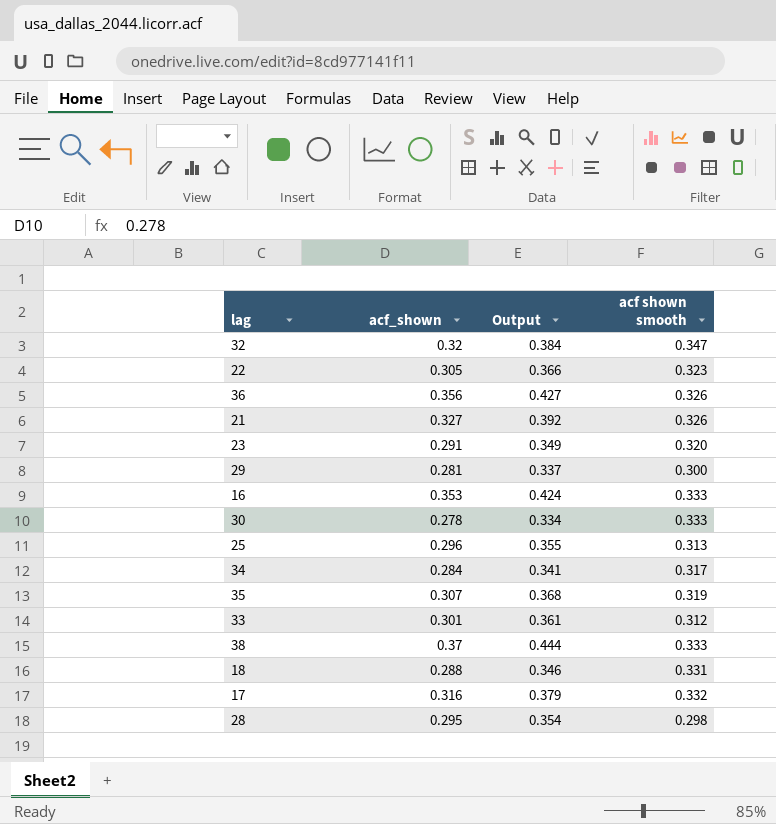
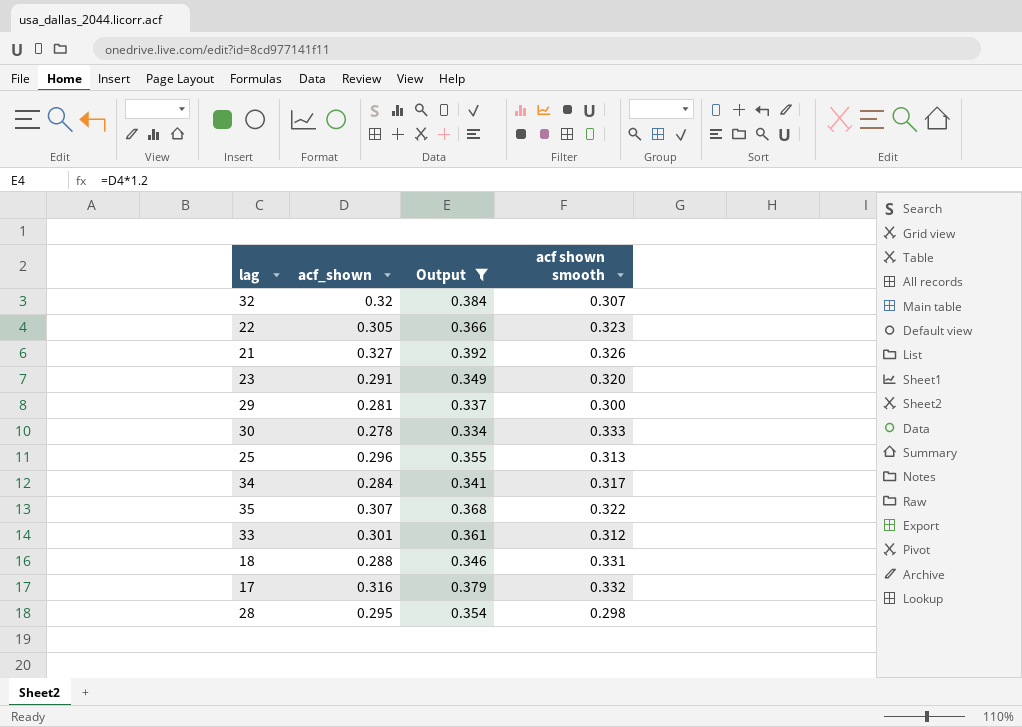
filter: none -> Output <= 0.392
32 | acf shown smooth: 0.347 -> 0.307
35 | acf shown smooth: 0.319 -> 0.322

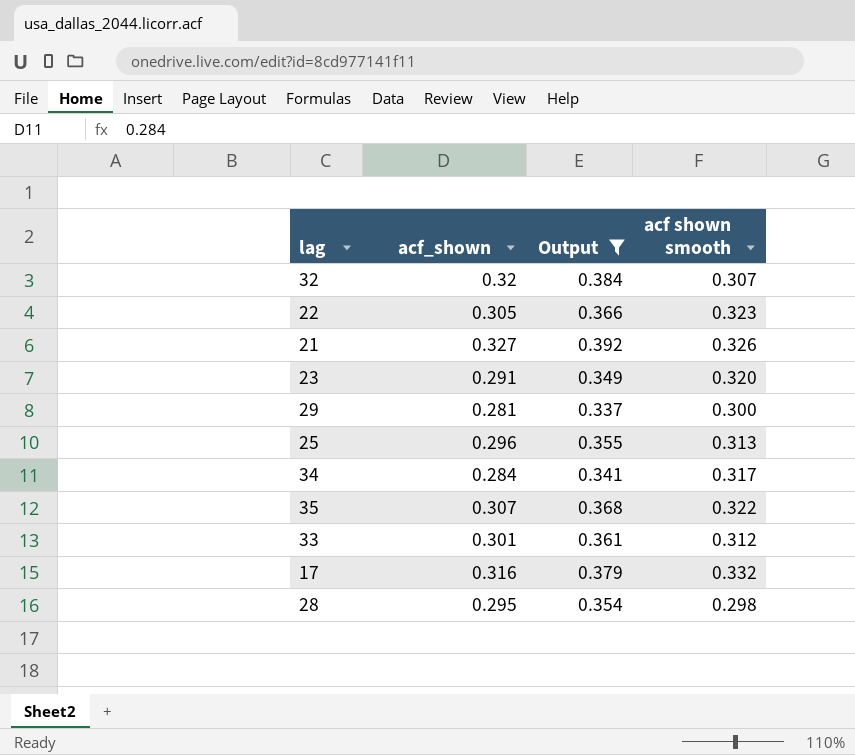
row 30: 0.278 | 0.334 | 0.333 -> none
row 18: 0.288 | 0.346 | 0.331 -> none

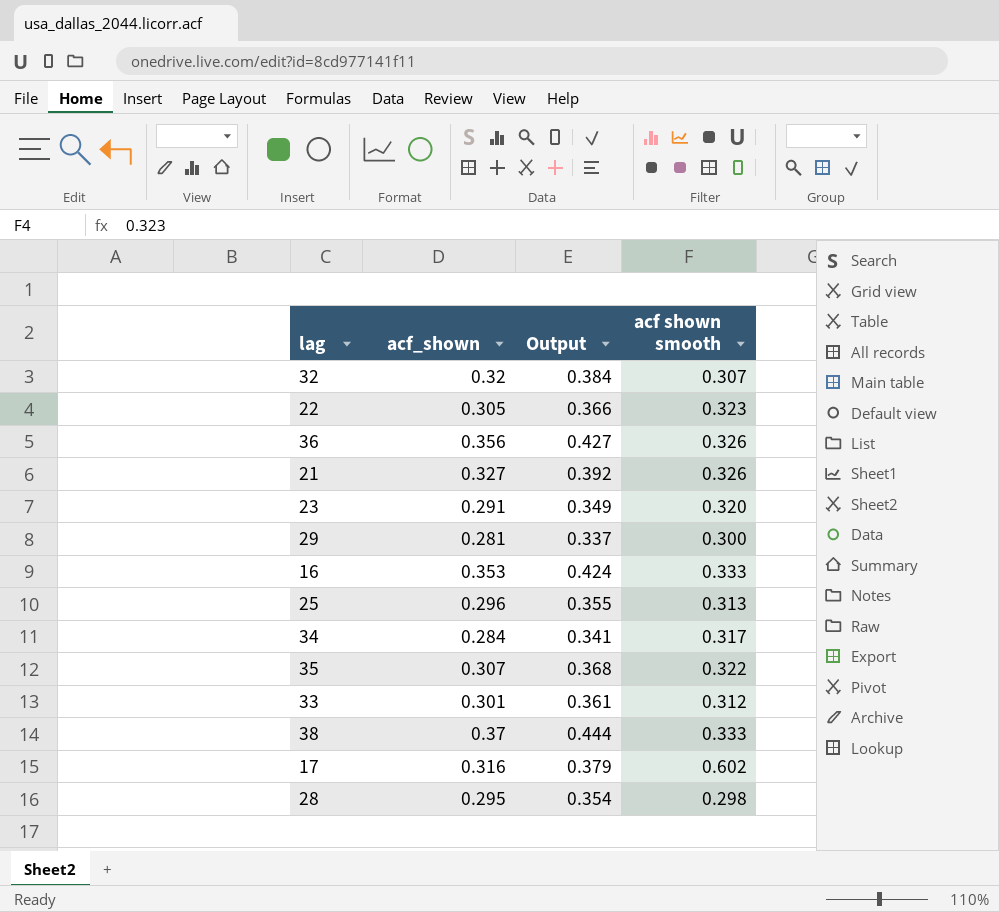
filter: Output <= 0.392 -> none
17 | acf shown smooth: 0.332 -> 0.602

